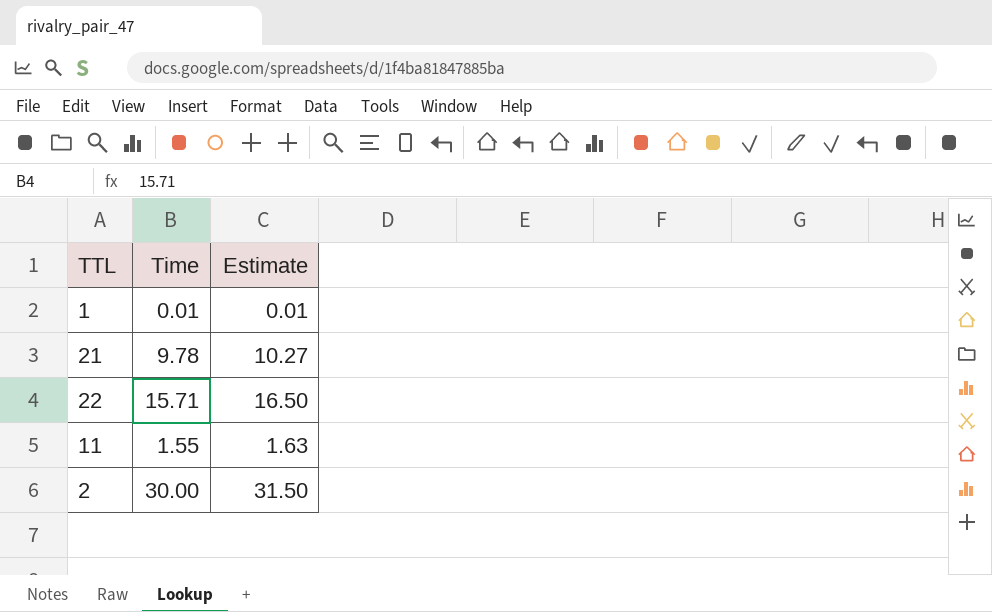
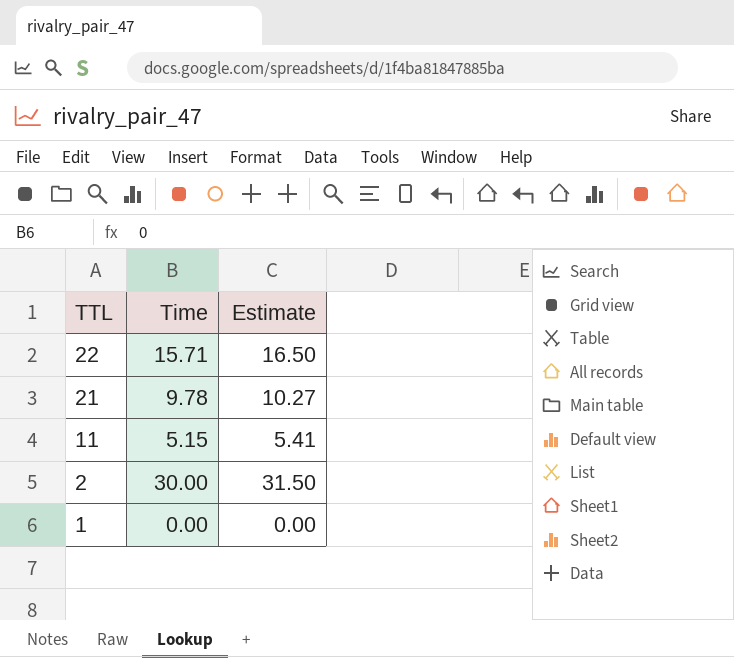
row order: none -> TTL descending
11 | Time: 1.55 -> 5.15
11 | Estimate: 1.63 -> 5.41
1 | Time: 0.01 -> 0.00
1 | Estimate: 0.01 -> 0.00

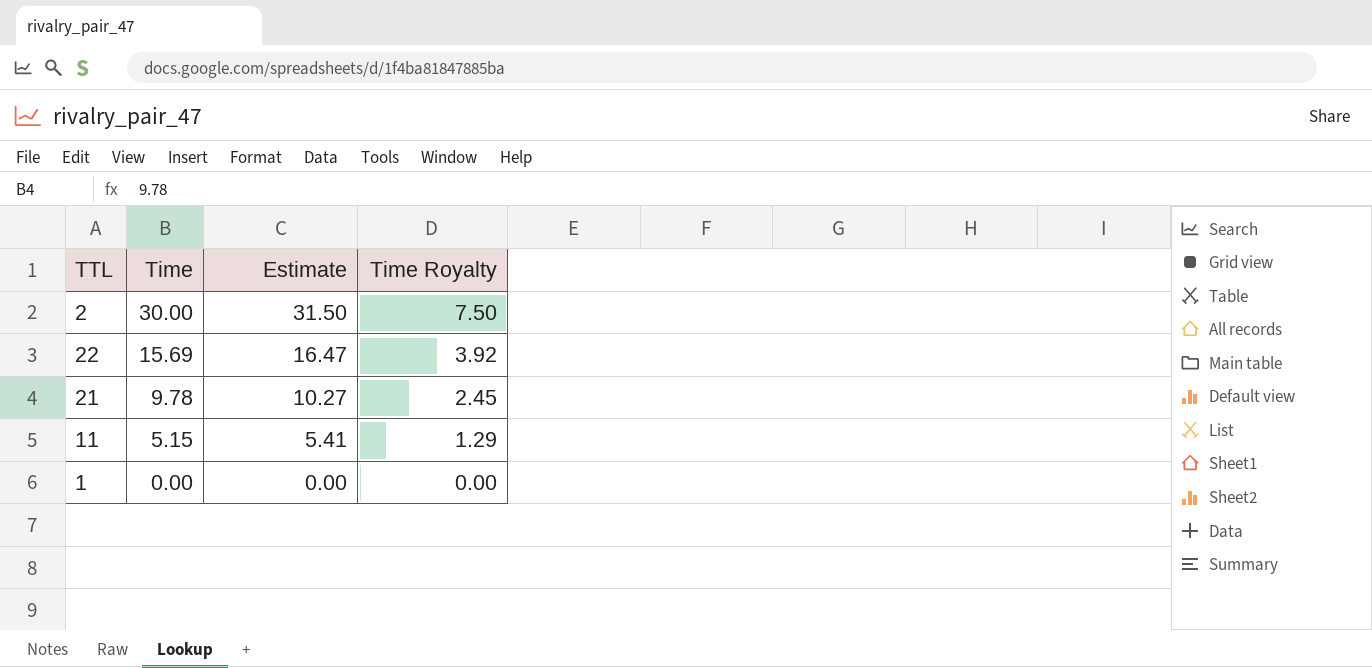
row order: TTL descending -> Time descending
column Time Royalty | formula: none -> [Time] * 0.25
22 | Time: 15.71 -> 15.69
22 | Estimate: 16.50 -> 16.47

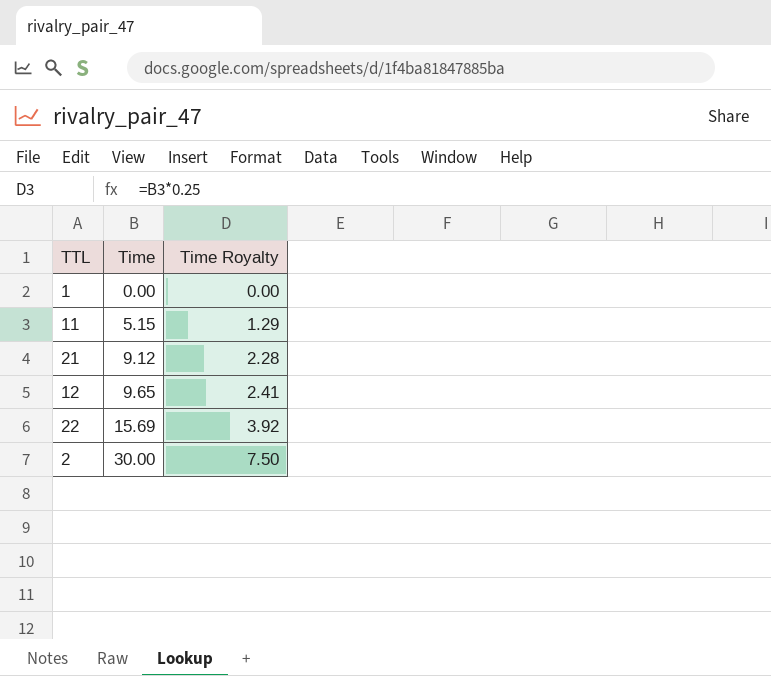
row order: Time descending -> Time ascending
column Estimate | formula: [Time] * 1.05 -> none
21 | Time: 9.78 -> 9.12
21 | Time Royalty: 2.45 -> 2.28
row 12: none -> 9.65 | 2.41

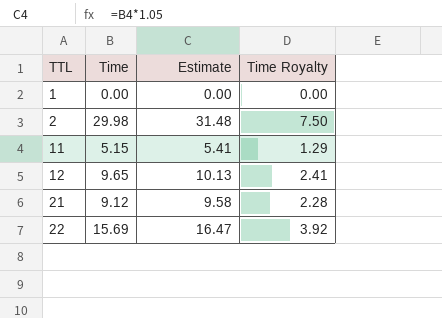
row order: Time ascending -> TTL ascending
column Estimate | formula: none -> [Time] * 1.05
2 | Time: 30.00 -> 29.98

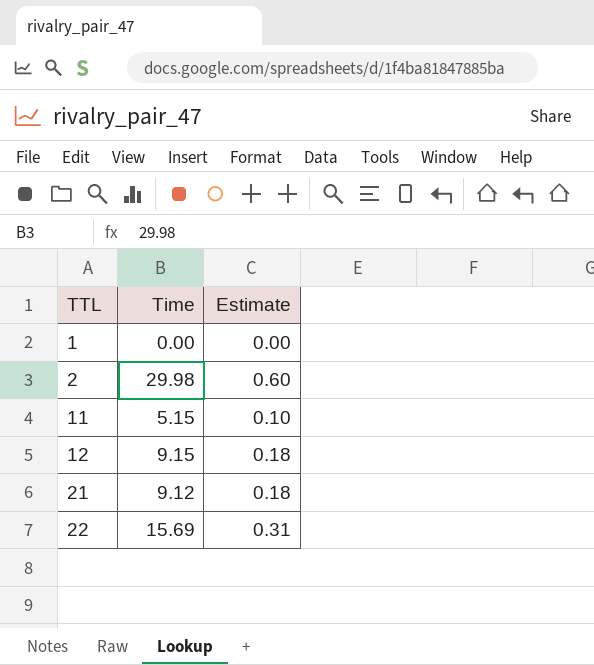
column Time Royalty | formula: [Time] * 0.25 -> none
column Estimate | formula: [Time] * 1.05 -> [Time] * 0.02
12 | Time: 9.65 -> 9.15

